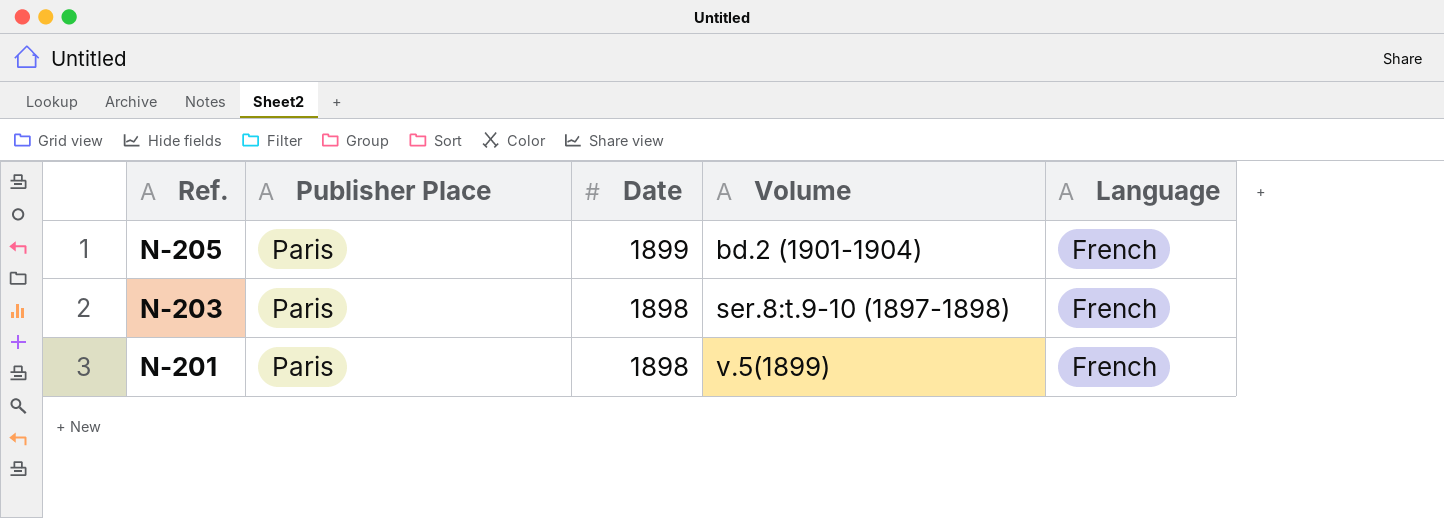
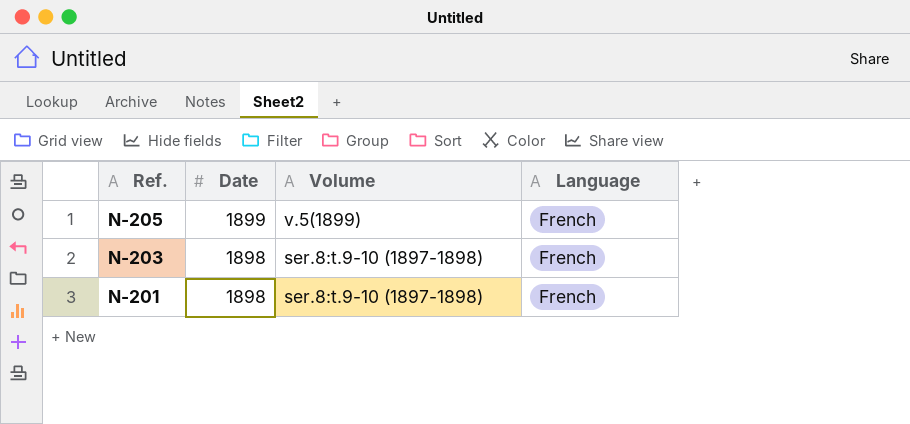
column Publisher Place | position: 2 -> none
N-205 | Volume: bd.2 (1901-1904) -> v.5(1899)
N-201 | Volume: v.5(1899) -> ser.8:t.9-10 (1897-1898)

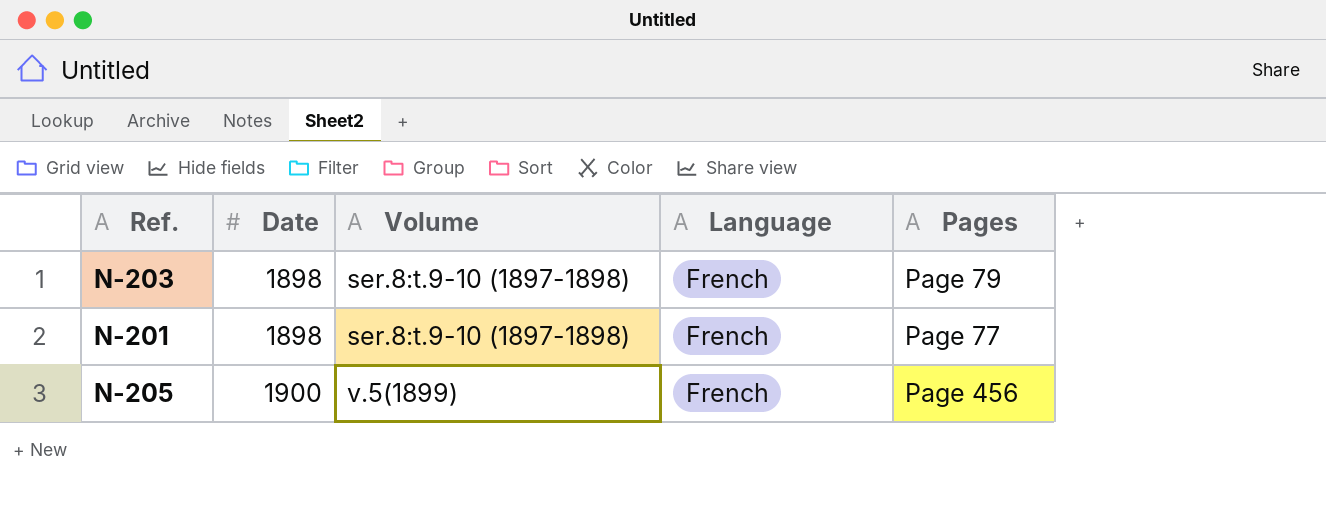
row order: Ref. descending -> Date ascending
column Pages | position: none -> 5
N-205 | Date: 1899 -> 1900

